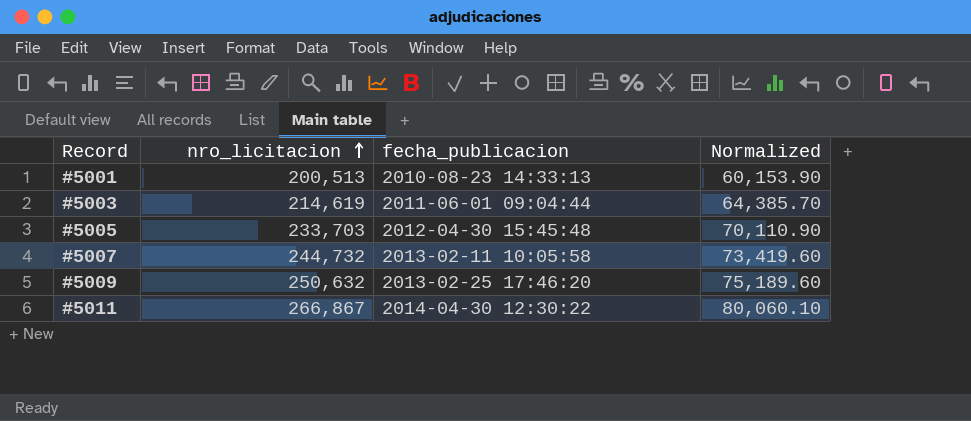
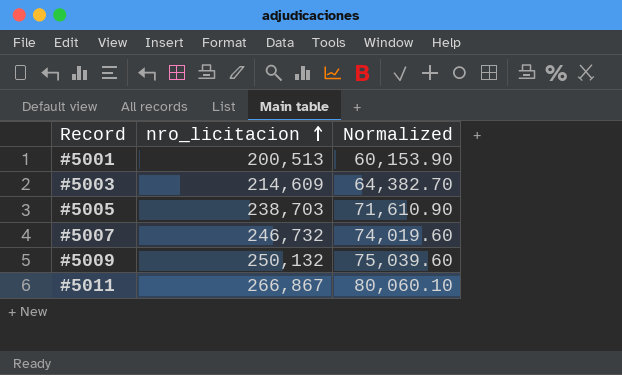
column fecha_publicacion | position: 3 -> none
#5003 | nro_licitacion: 214,619 -> 214,609
#5003 | Normalized: 64,385.70 -> 64,382.70
#5005 | nro_licitacion: 233,703 -> 238,703
#5005 | Normalized: 70,110.90 -> 71,610.90
#5007 | nro_licitacion: 244,732 -> 246,732
#5007 | Normalized: 73,419.60 -> 74,019.60
#5009 | nro_licitacion: 250,632 -> 250,132
#5009 | Normalized: 75,189.60 -> 75,039.60

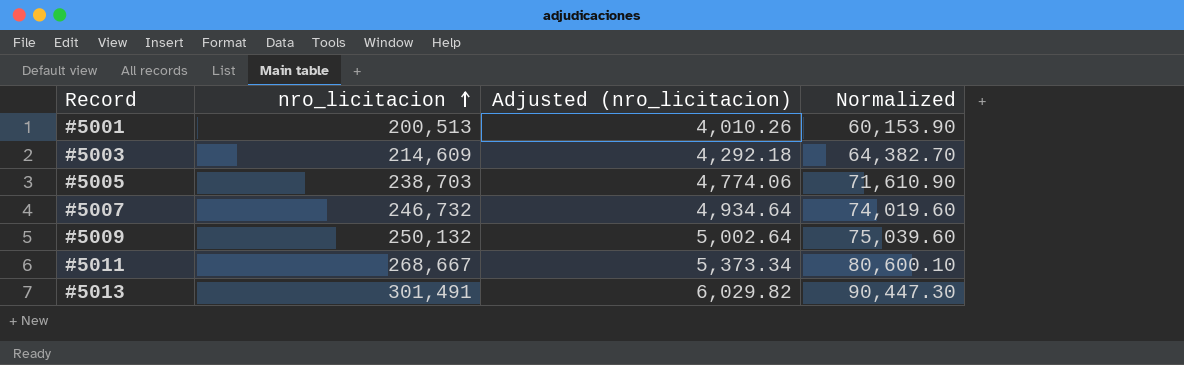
column Adjusted (nro_licitacion) | formula: none -> [nro_licitacion] * 0.02
#5011 | nro_licitacion: 266,867 -> 268,667
#5011 | Normalized: 80,060.10 -> 80,600.10
row #5013: none -> 301,491 | 6,029.82 | 90,447.30

